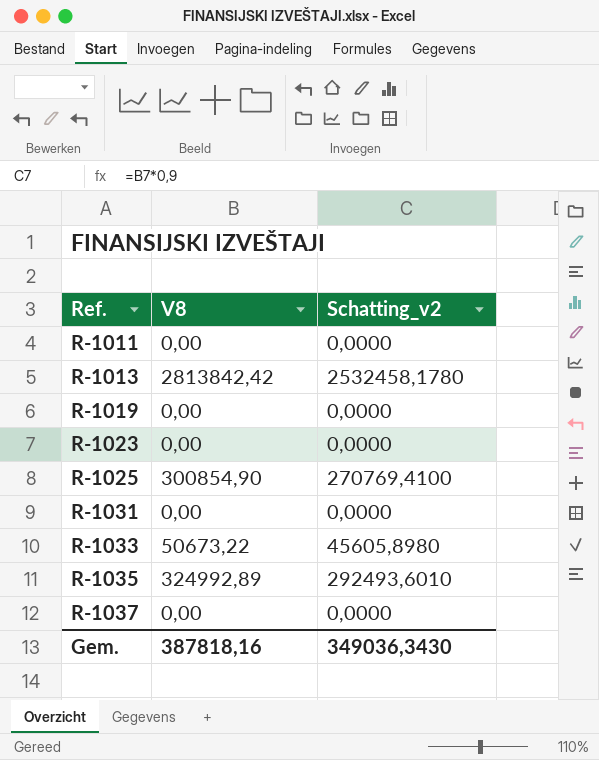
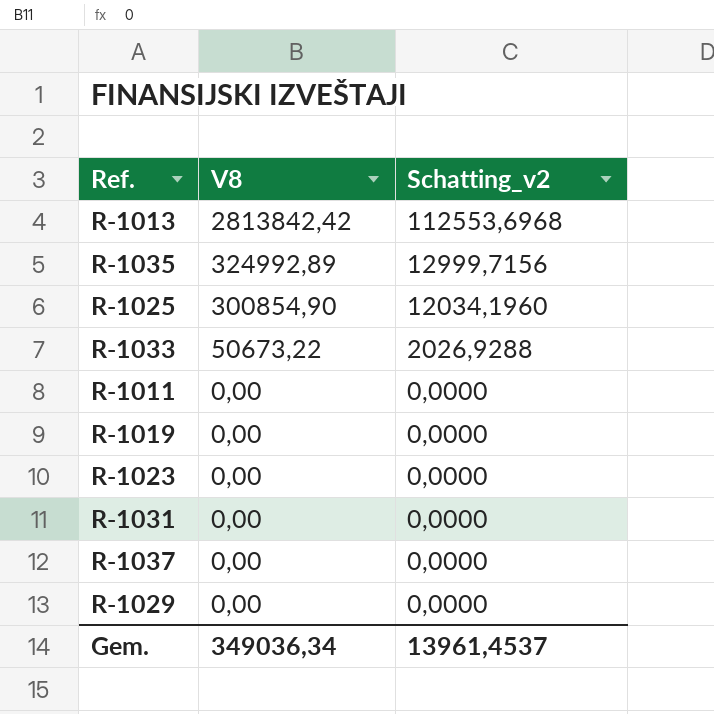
row order: Ref. ascending -> V8 descending
column Schatting_v2 | formula: [V8] * 0,9 -> [V8] * 0,04
row R-1029: none -> 0,00 | 0,0000
Gem. | V8: 387818,16 -> 349036,34
Gem. | Schatting_v2: 349036,3430 -> 13961,4537

